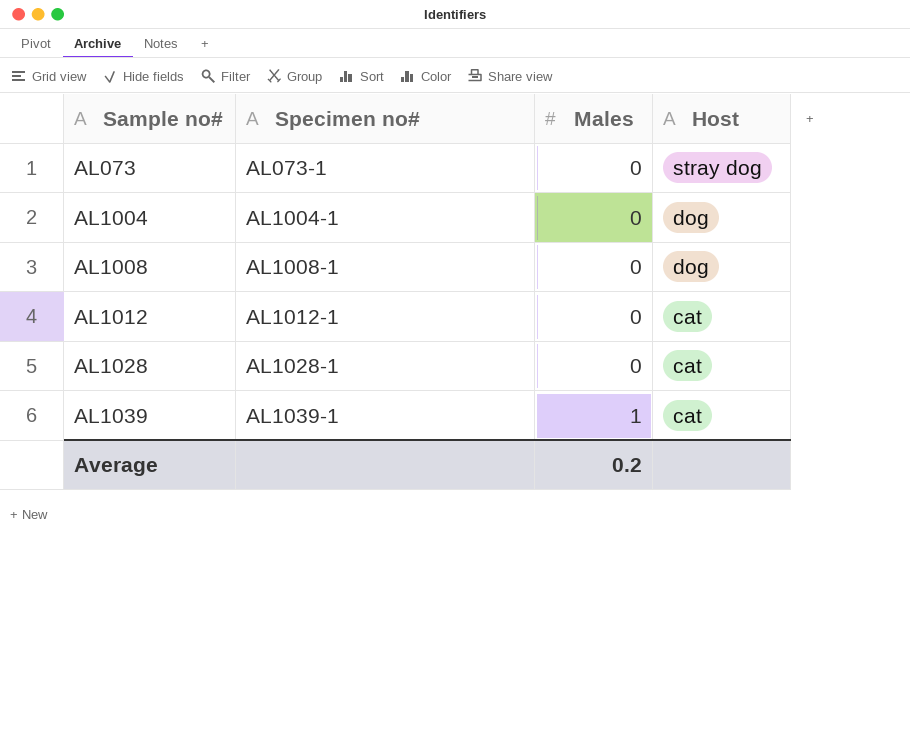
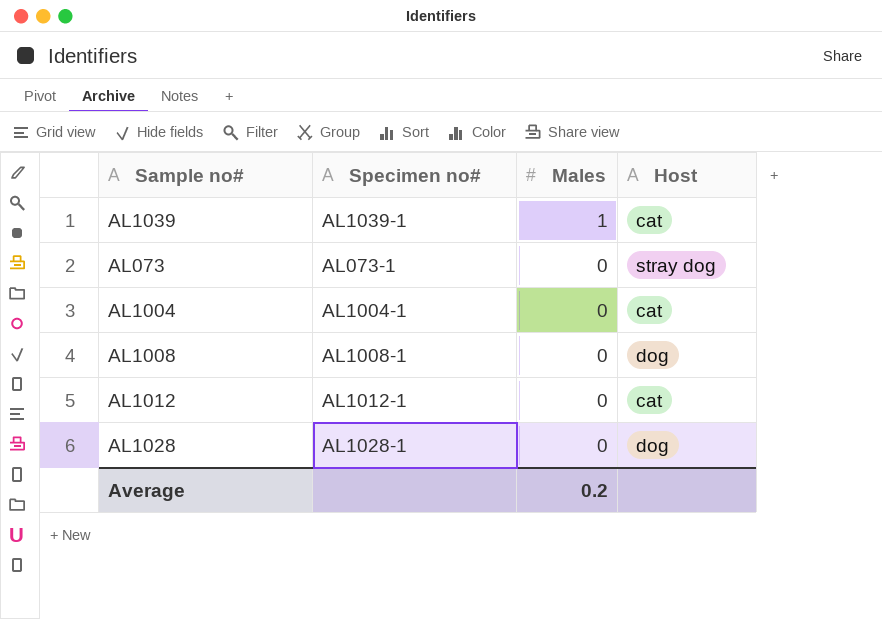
row order: Sample no# ascending -> Males descending
AL1004 | Host: dog -> cat
AL1028 | Host: cat -> dog

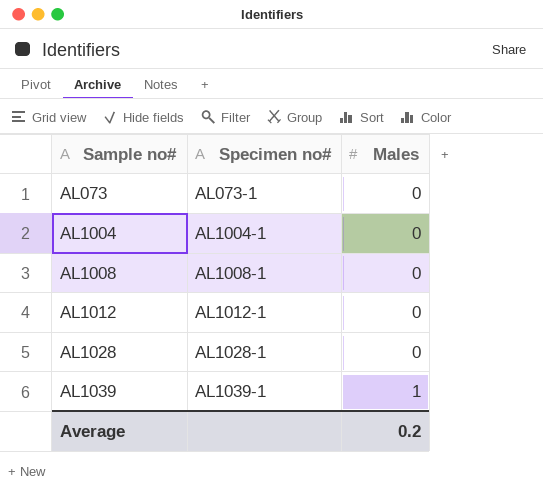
row order: Males descending -> Sample no# ascending
column Host | position: 4 -> none

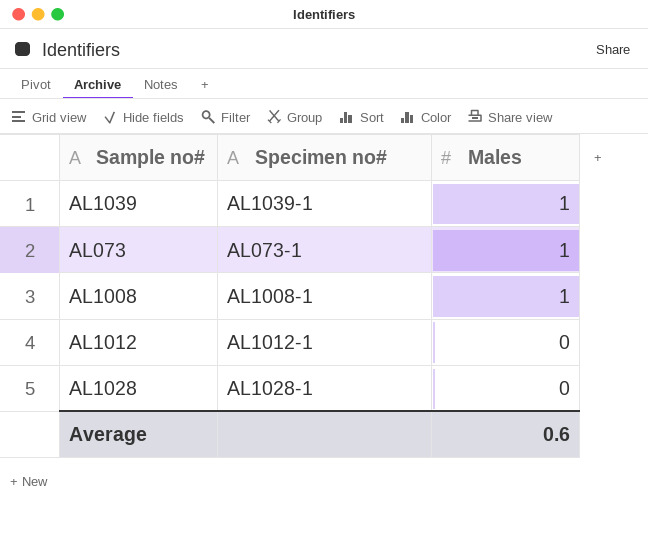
row order: Sample no# ascending -> Males descending
row AL1004: AL1004-1 | 0 -> none
AL073 | Males: 0 -> 1
AL1008 | Males: 0 -> 1
Average | Males: 0.2 -> 0.6

